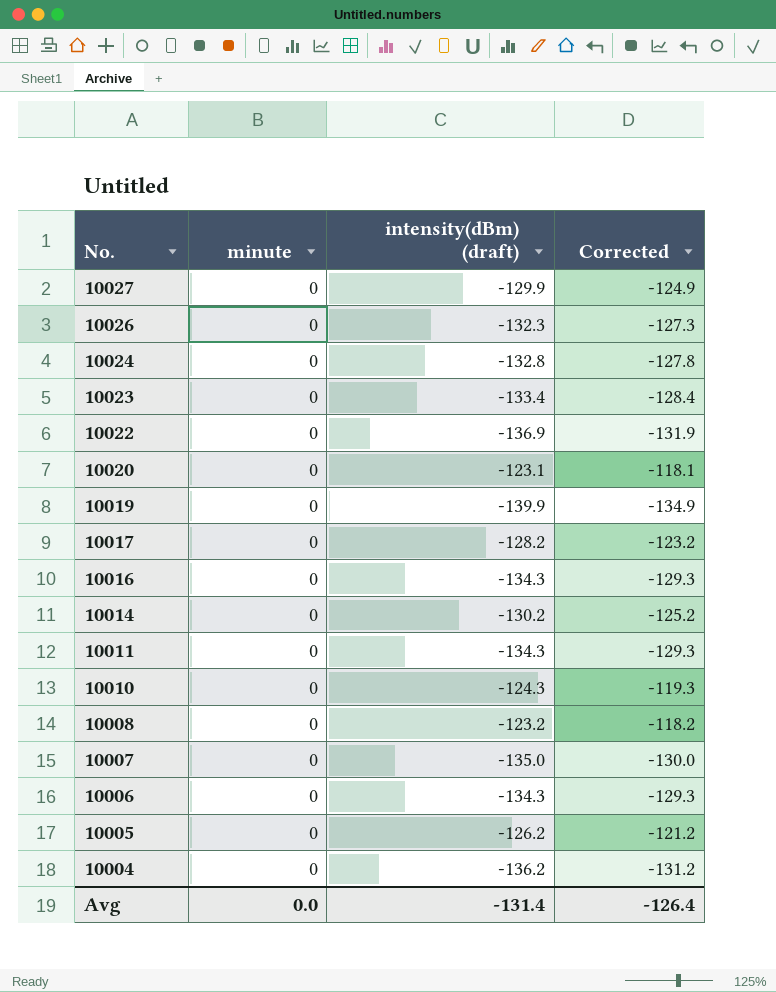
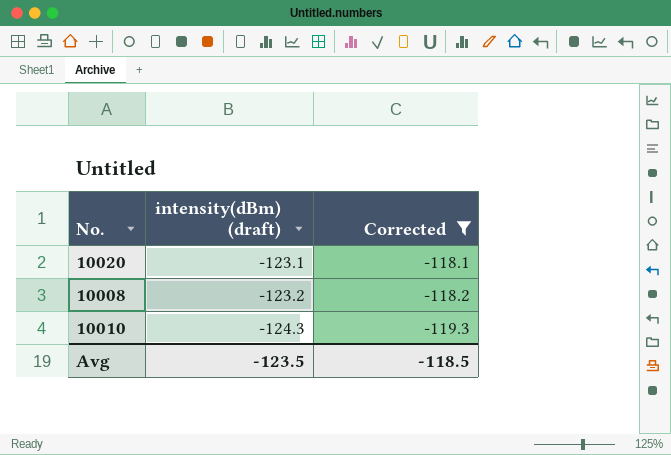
filter: none -> Corrected >= -119.3
row order: No. descending -> intensity(dBm) (draft) descending
column minute | position: 2 -> none
Avg | intensity(dBm) (draft): -131.4 -> -123.5
Avg | Corrected: -126.4 -> -118.5

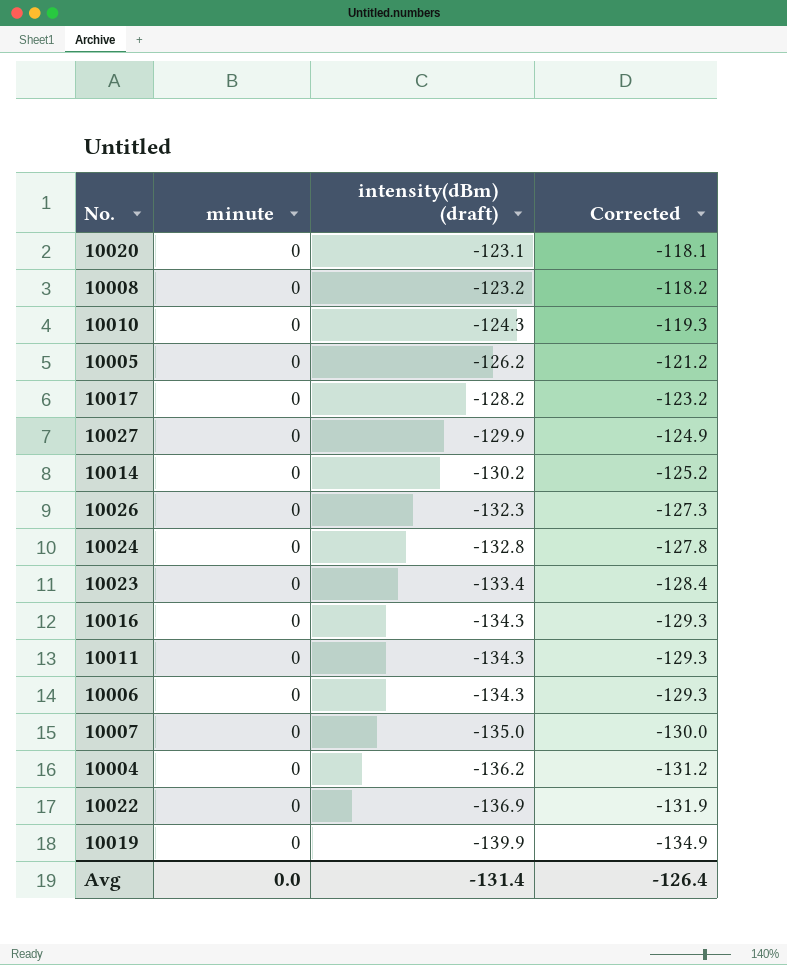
filter: Corrected >= -119.3 -> none
column minute | position: none -> 2
Avg | intensity(dBm) (draft): -123.5 -> -131.4
Avg | Corrected: -118.5 -> -126.4

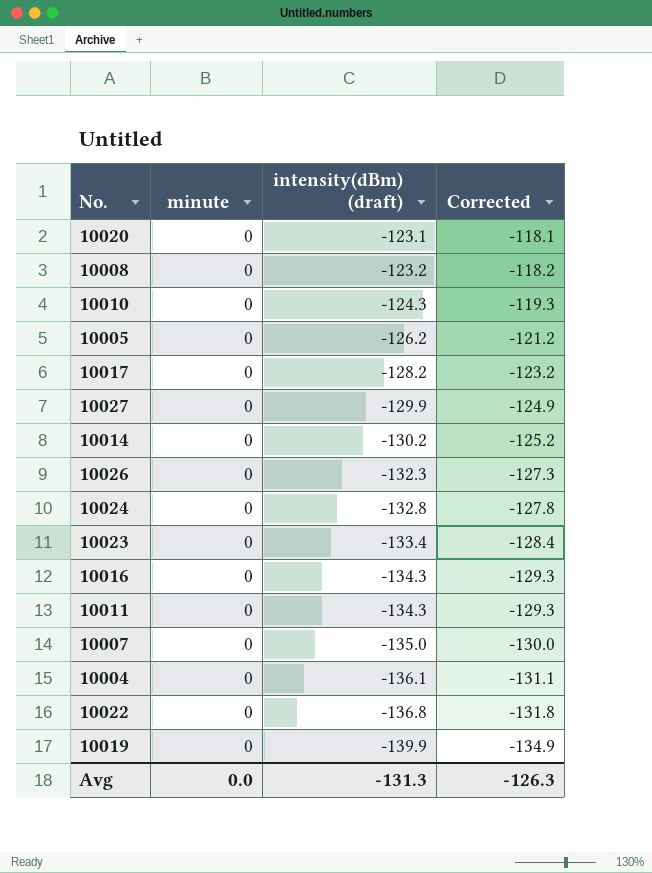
row 10006: 0 | -134.3 | -129.3 -> none
10004 | intensity(dBm) (draft): -136.2 -> -136.1
10004 | Corrected: -131.2 -> -131.1
10022 | intensity(dBm) (draft): -136.9 -> -136.8
10022 | Corrected: -131.9 -> -131.8
Avg | intensity(dBm) (draft): -131.4 -> -131.3
Avg | Corrected: -126.4 -> -126.3

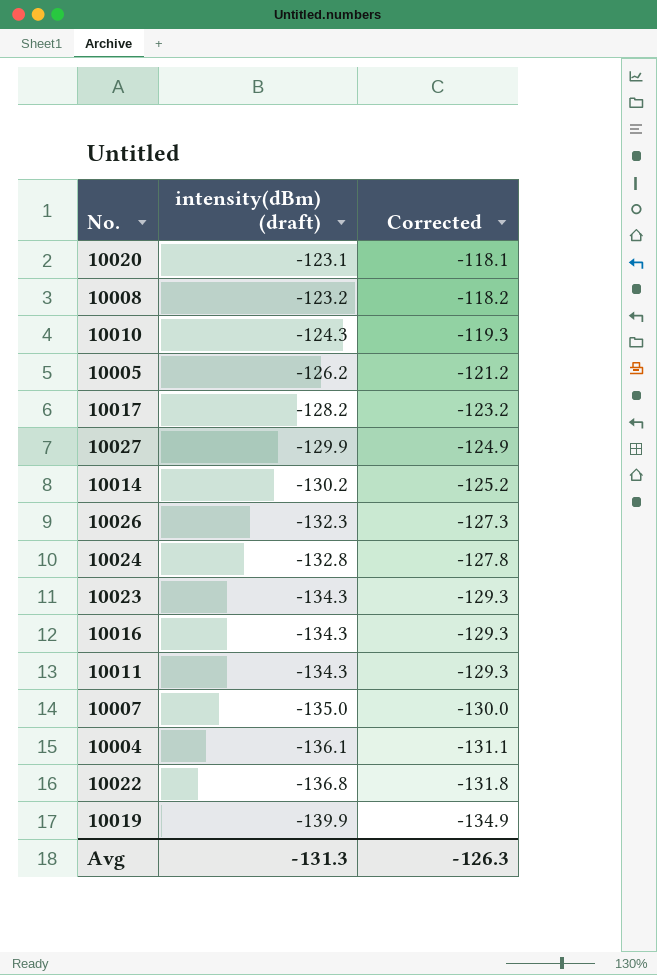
column minute | position: 2 -> none
10023 | intensity(dBm) (draft): -133.4 -> -134.3
10023 | Corrected: -128.4 -> -129.3

